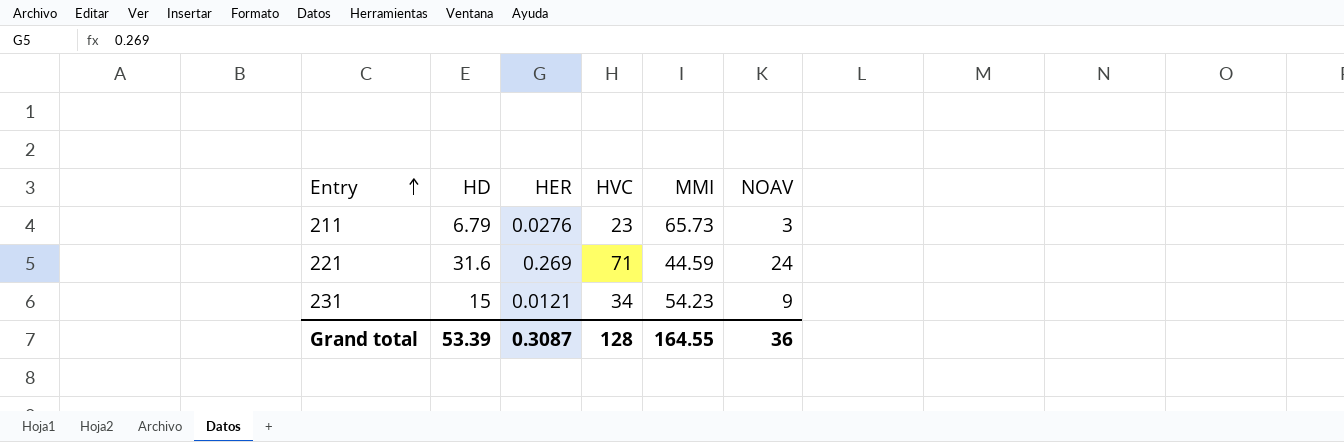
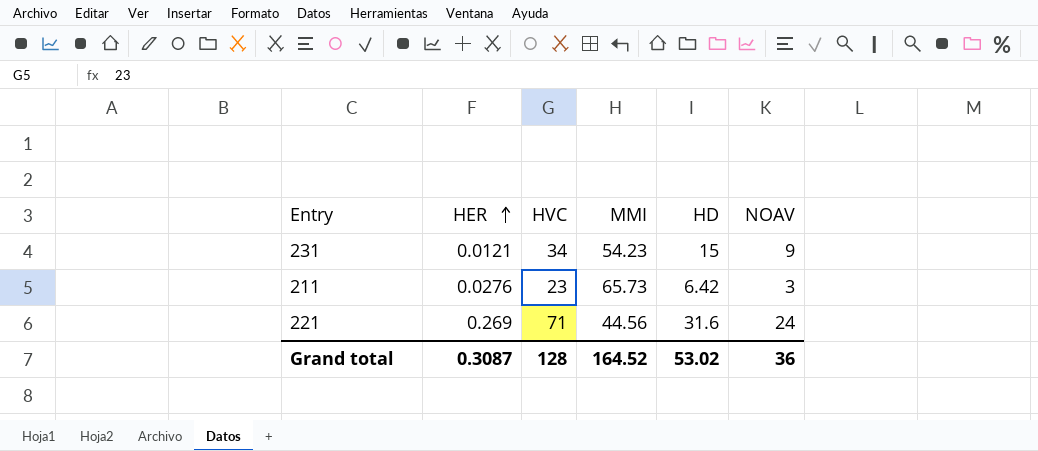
row order: Entry ascending -> HER ascending
column HD | position: 2 -> 5
211 | HD: 6.79 -> 6.42
221 | MMI: 44.59 -> 44.56
Grand total | MMI: 164.55 -> 164.52
Grand total | HD: 53.39 -> 53.02

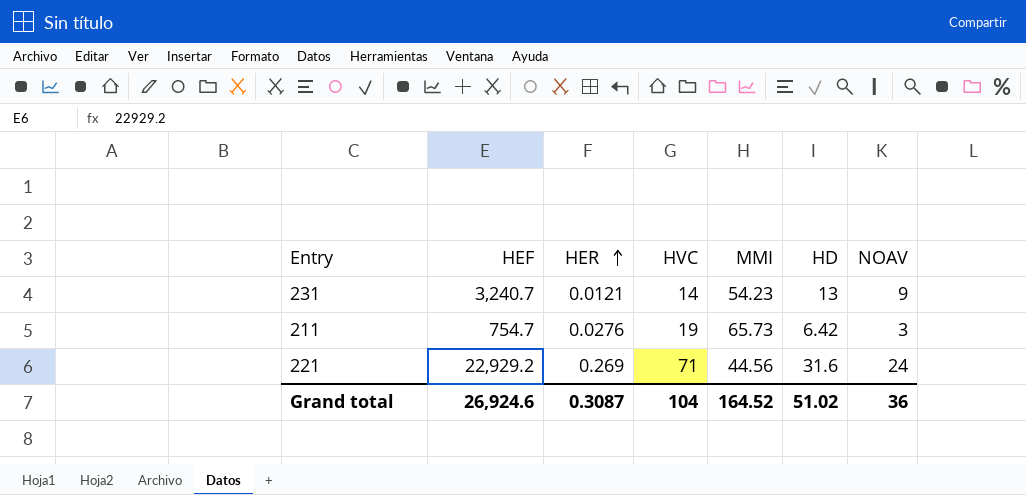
column HEF | position: none -> 2
231 | HVC: 34 -> 14
231 | HD: 15 -> 13
211 | HVC: 23 -> 19
Grand total | HVC: 128 -> 104
Grand total | HD: 53.02 -> 51.02

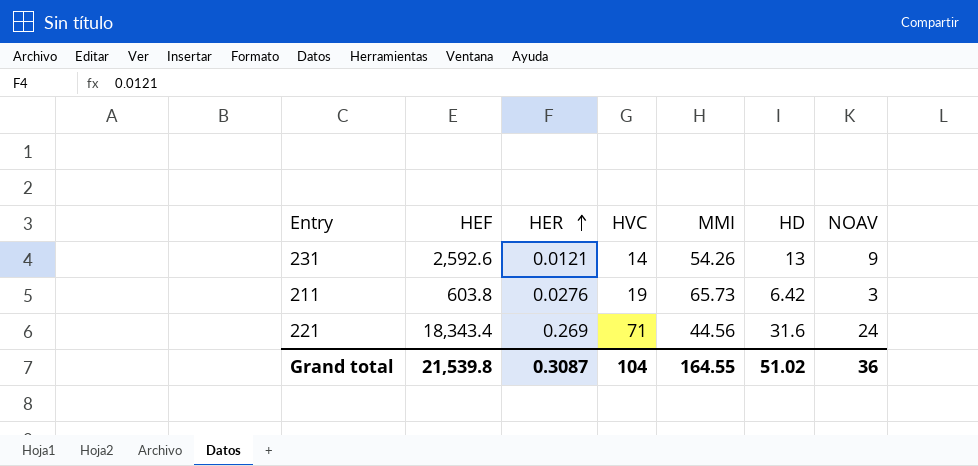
231 | HEF: 3,240.7 -> 2,592.6
231 | MMI: 54.23 -> 54.26
211 | HEF: 754.7 -> 603.8
221 | HEF: 22,929.2 -> 18,343.4
Grand total | HEF: 26,924.6 -> 21,539.8
Grand total | MMI: 164.52 -> 164.55

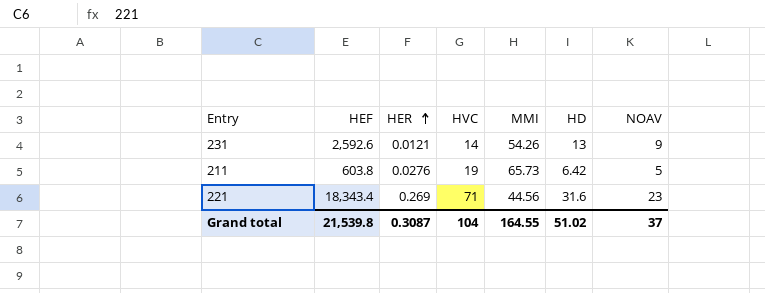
211 | NOAV: 3 -> 5
221 | NOAV: 24 -> 23
Grand total | NOAV: 36 -> 37

